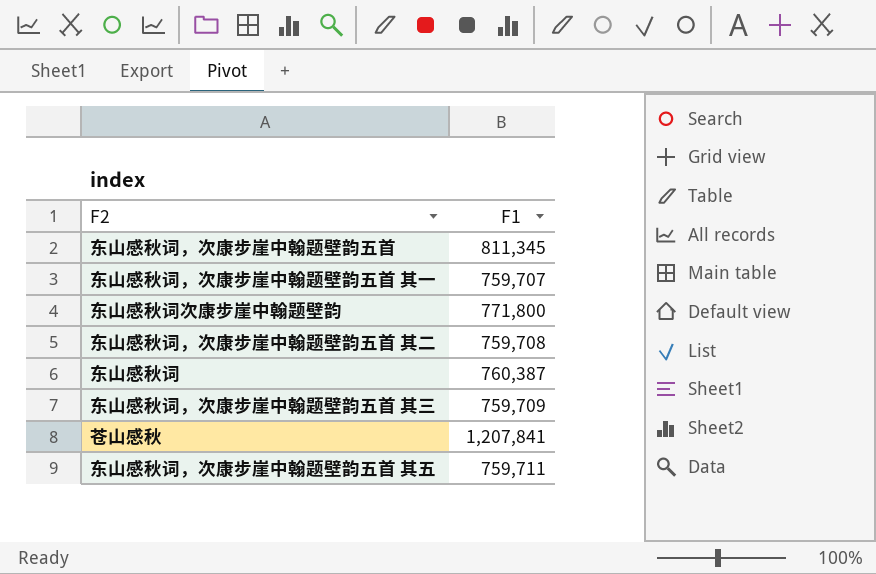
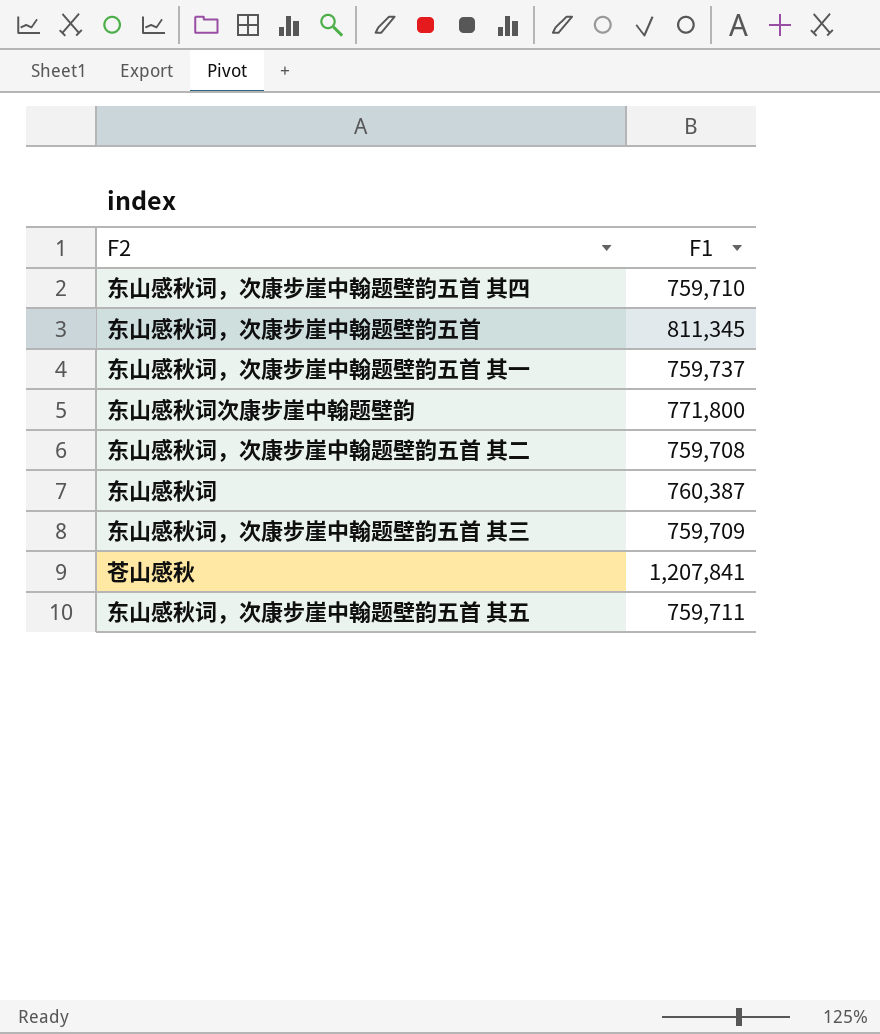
row 东山感秋词，次康步崖中翰题壁韵五首 其四: none -> 759,710
东山感秋词，次康步崖中翰题壁韵五首 其一 | F1: 759,707 -> 759,737

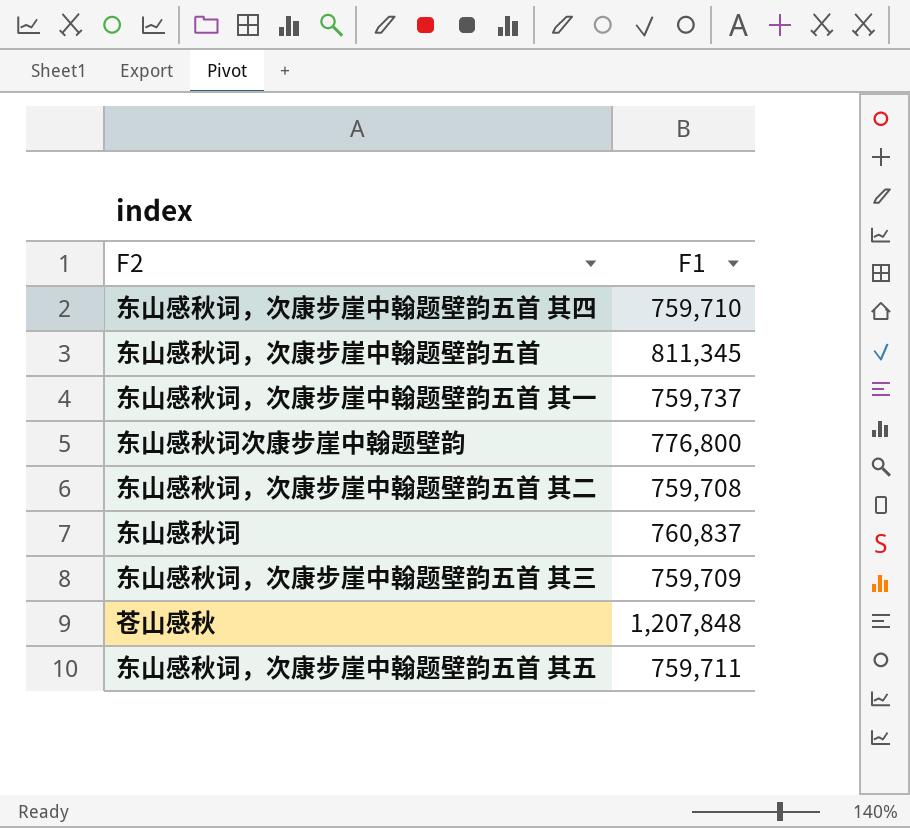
东山感秋词次康步崖中翰题壁韵 | F1: 771,800 -> 776,800
东山感秋词 | F1: 760,387 -> 760,837
苍山感秋 | F1: 1,207,841 -> 1,207,848

